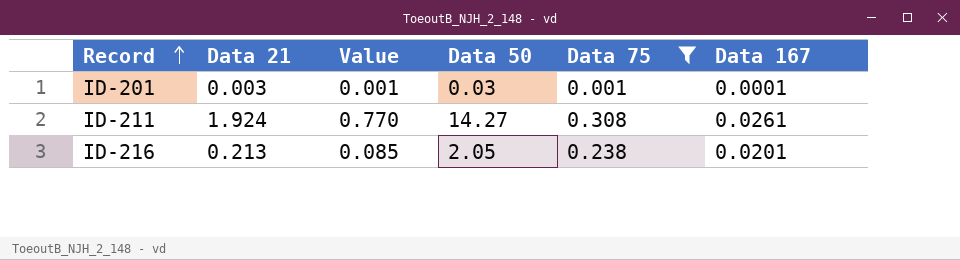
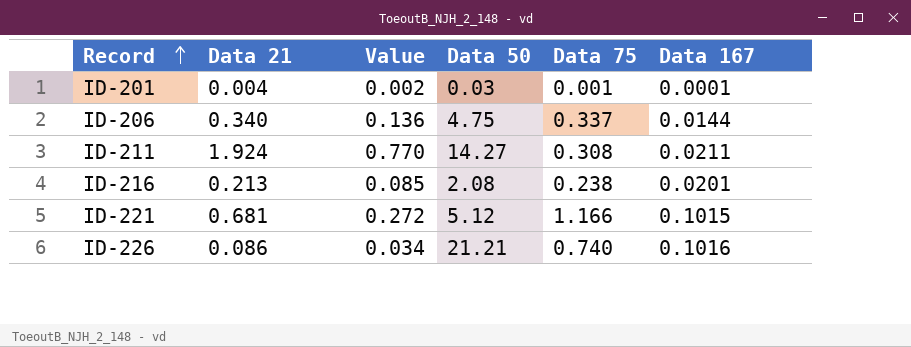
filter: Data 75 <= 0.308 -> none
ID-201 | Data 21: 0.003 -> 0.004
ID-201 | Value: 0.001 -> 0.002
ID-211 | Data 167: 0.0261 -> 0.0211
ID-216 | Data 50: 2.05 -> 2.08

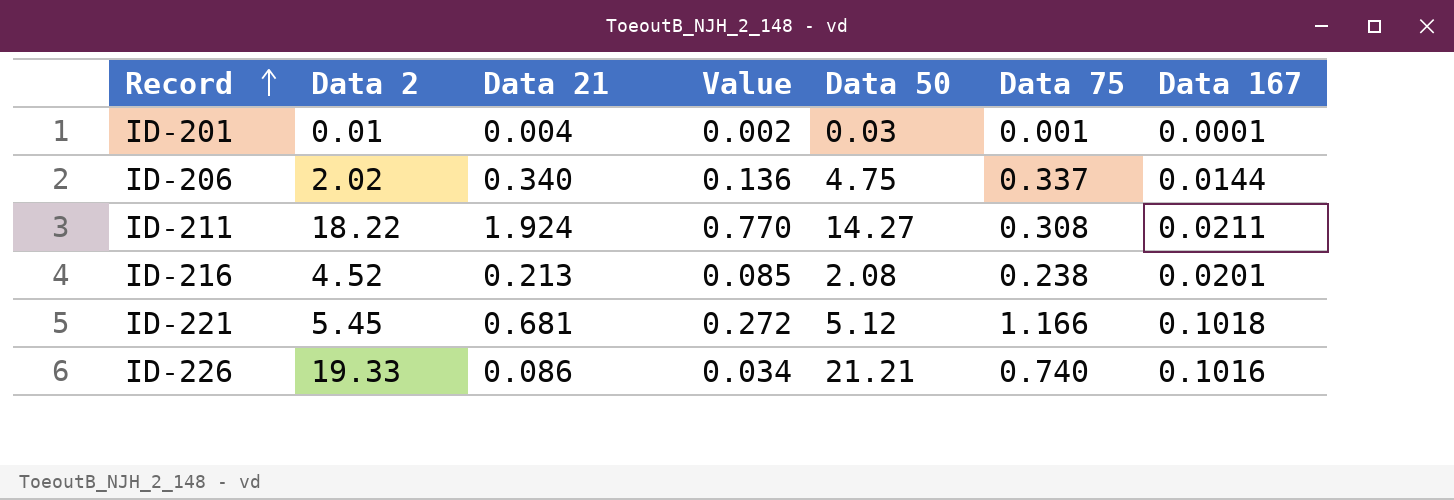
column Data 2 | position: none -> 2
ID-221 | Data 167: 0.1015 -> 0.1018

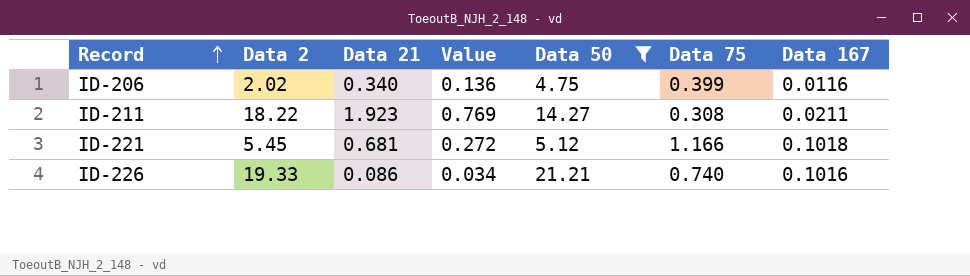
filter: none -> Data 50 >= 4.75
ID-206 | Data 75: 0.337 -> 0.399
ID-206 | Data 167: 0.0144 -> 0.0116
ID-211 | Data 21: 1.924 -> 1.923
ID-211 | Value: 0.770 -> 0.769

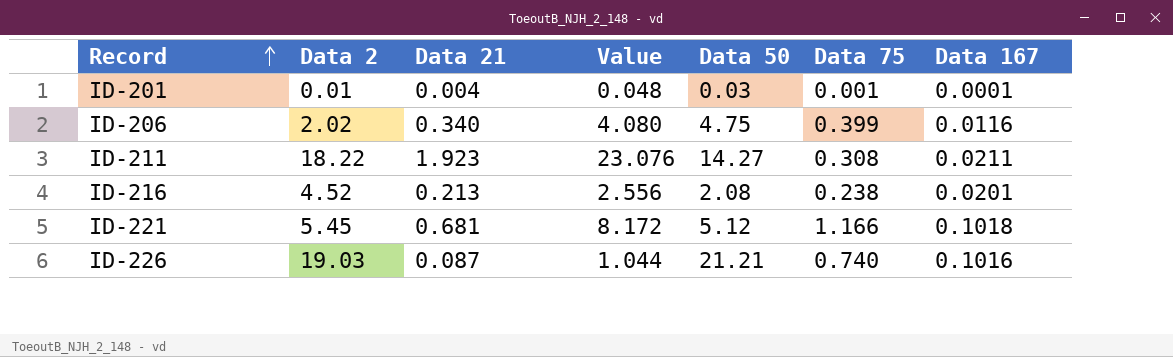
filter: Data 50 >= 4.75 -> none
column Value | formula: [Data 21] * 0.4 -> [Data 21] * 12
ID-226 | Data 2: 19.33 -> 19.03
ID-226 | Data 21: 0.086 -> 0.087

